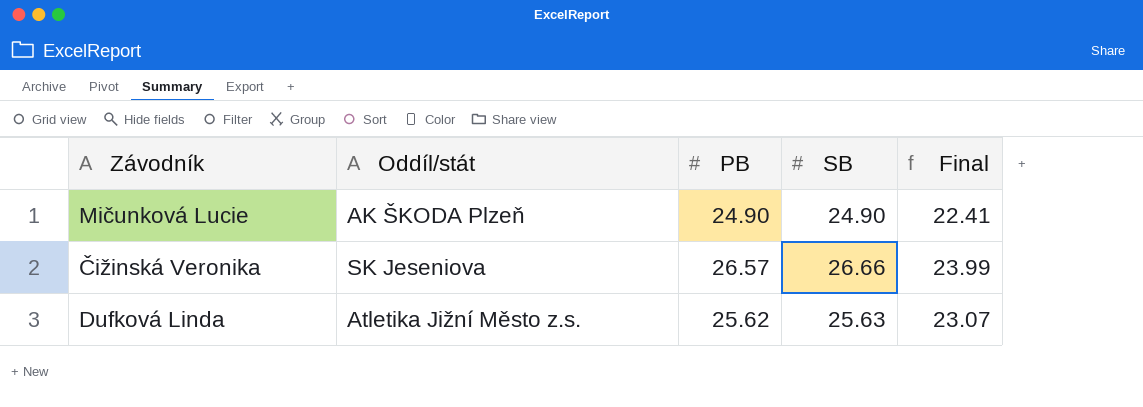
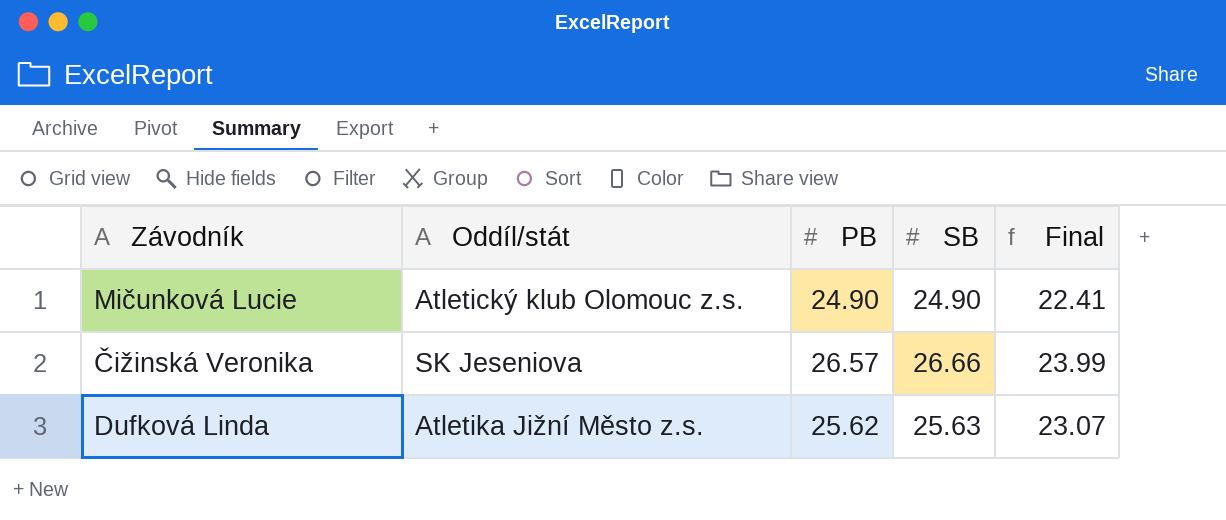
Mičunková Lucie | Oddíl/stát: AK ŠKODA Plzeň -> Atletický klub Olomouc z.s.

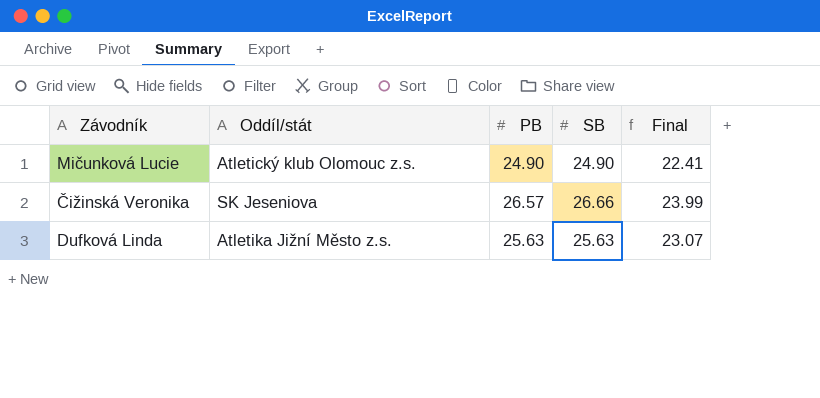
Dufková Linda | PB: 25.62 -> 25.63

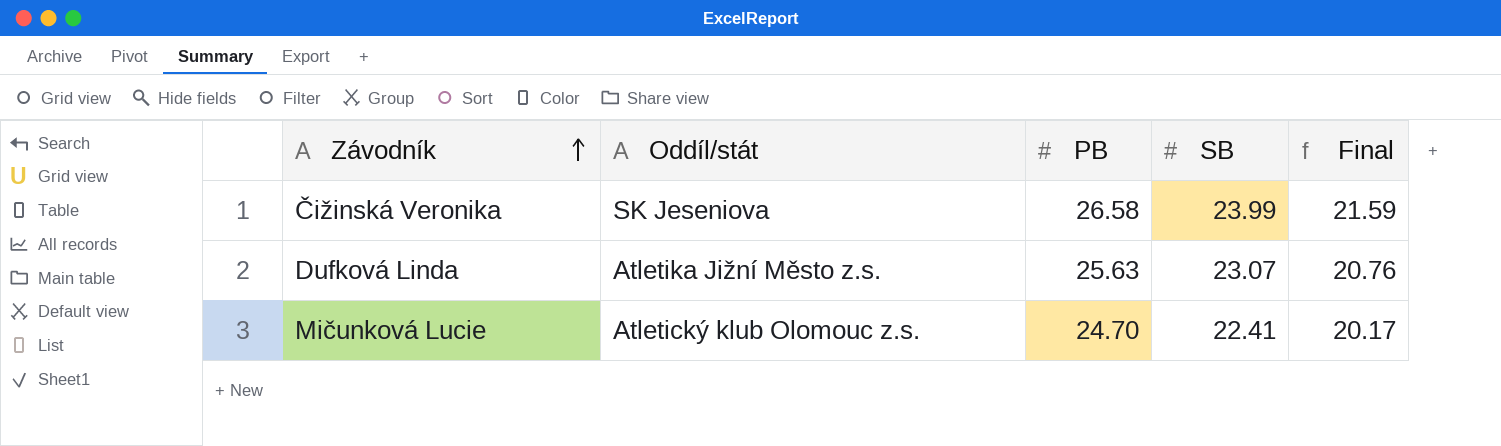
row order: none -> Závodník ascending
Čižinská Veronika | PB: 26.57 -> 26.58
Čižinská Veronika | SB: 26.66 -> 23.99
Čižinská Veronika | Final: 23.99 -> 21.59
Dufková Linda | SB: 25.63 -> 23.07
Dufková Linda | Final: 23.07 -> 20.76
Mičunková Lucie | PB: 24.90 -> 24.70
Mičunková Lucie | SB: 24.90 -> 22.41
Mičunková Lucie | Final: 22.41 -> 20.17

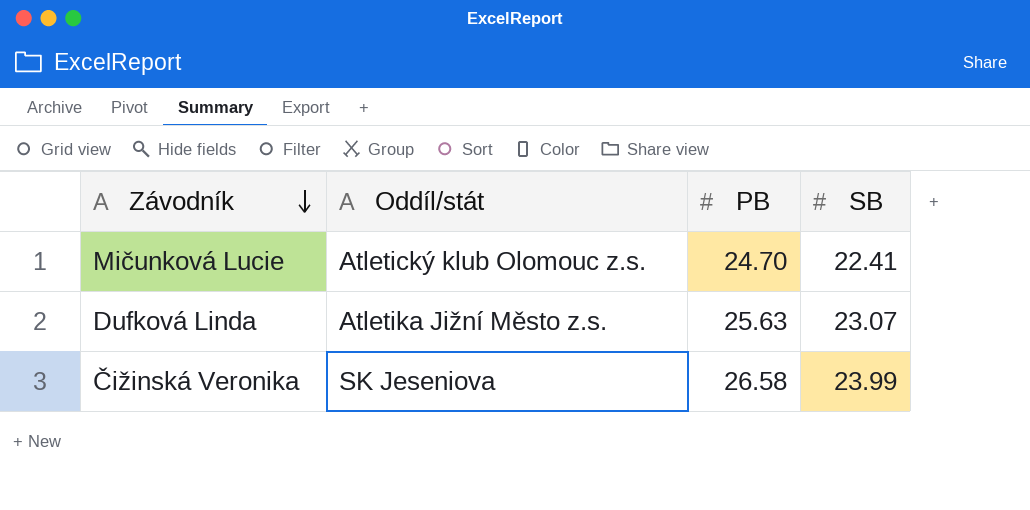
row order: Závodník ascending -> Závodník descending
column Final | formula: [SB] * 0.9 -> none

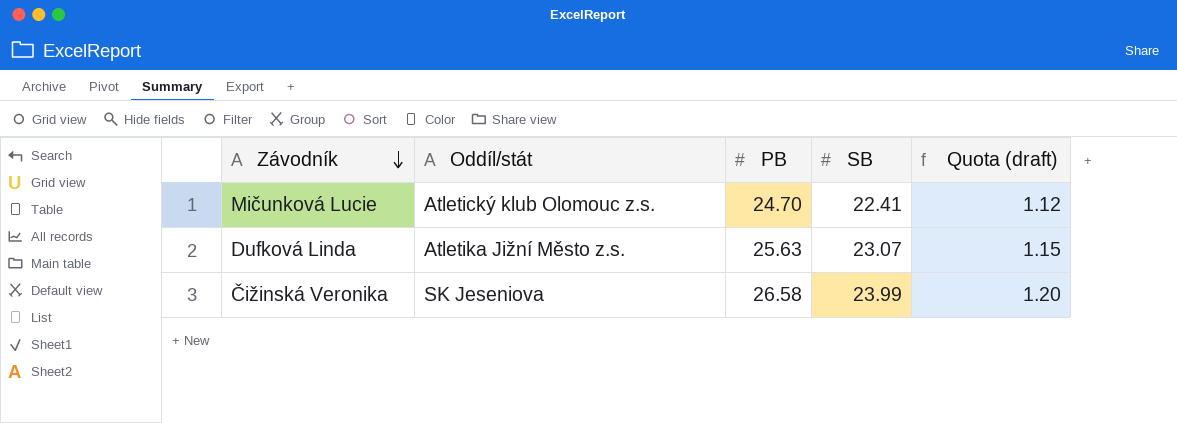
column Quota (draft) | formula: none -> [SB] * 0.05

